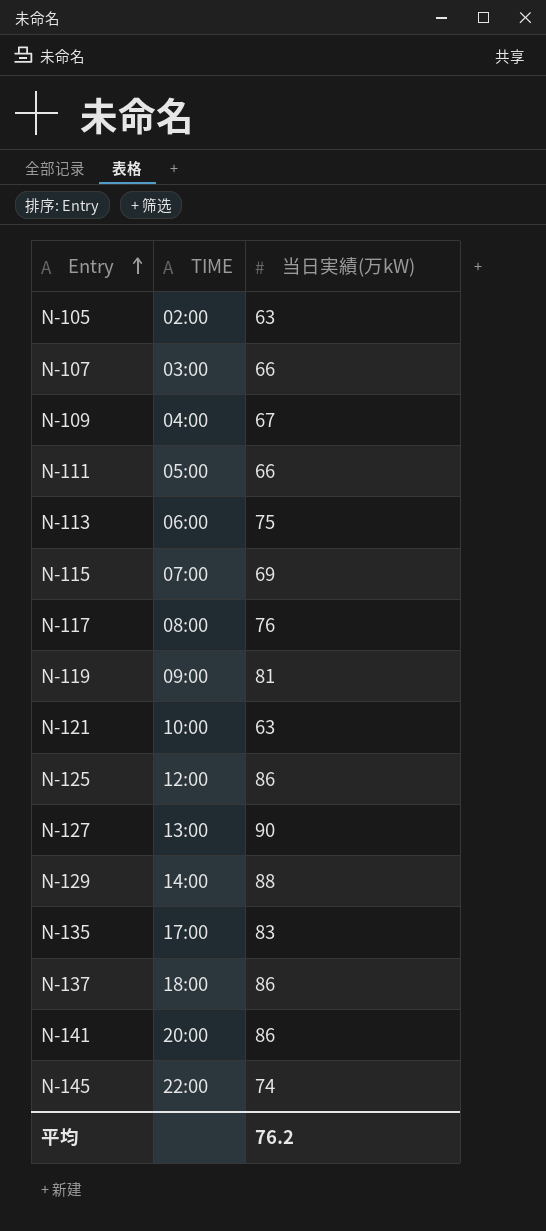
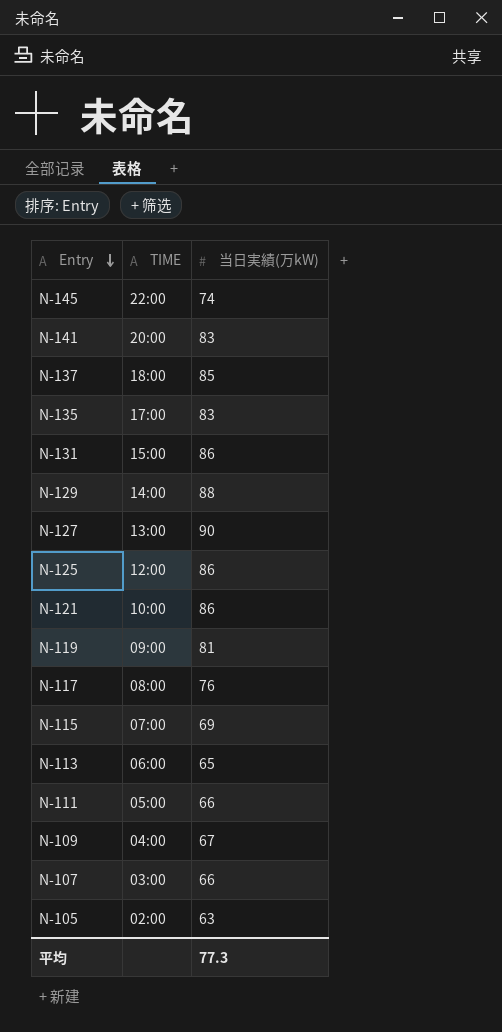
row order: Entry ascending -> Entry descending
N-141 | 当日実績(万kW): 86 -> 83
N-137 | 当日実績(万kW): 86 -> 85
row N-131: none -> 15:00 | 86
N-121 | 当日実績(万kW): 63 -> 86
N-113 | 当日実績(万kW): 75 -> 65
平均 | 当日実績(万kW): 76.2 -> 77.3

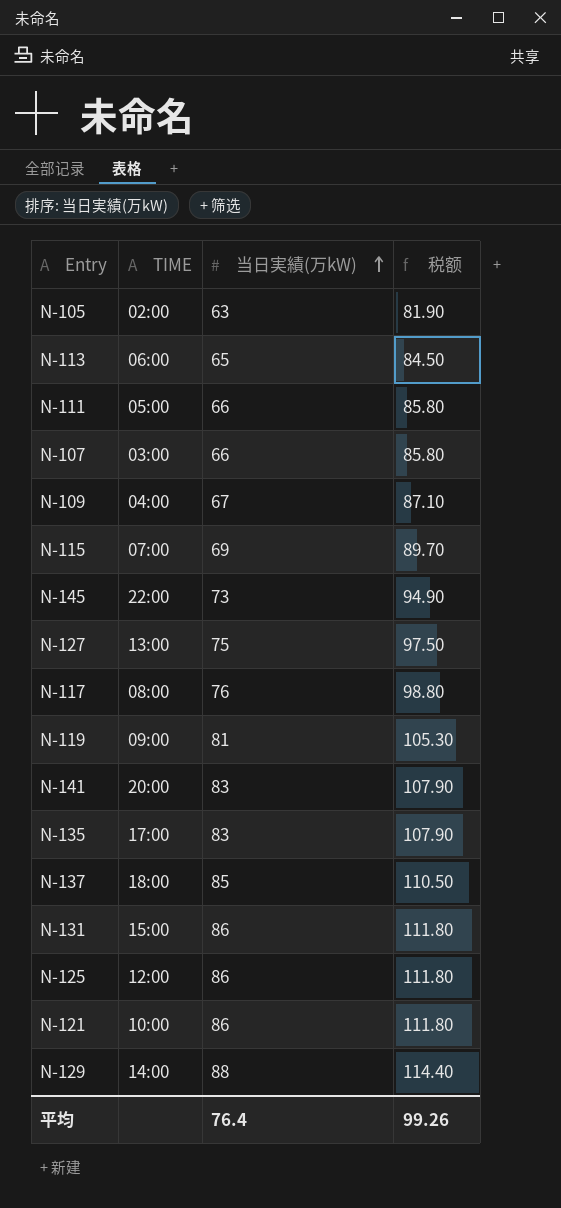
row order: Entry descending -> 当日実績(万kW) ascending
column 税额 | formula: none -> [当日実績(万kW)] * 1.3
N-145 | 当日実績(万kW): 74 -> 73
N-127 | 当日実績(万kW): 90 -> 75
平均 | 当日実績(万kW): 77.3 -> 76.4

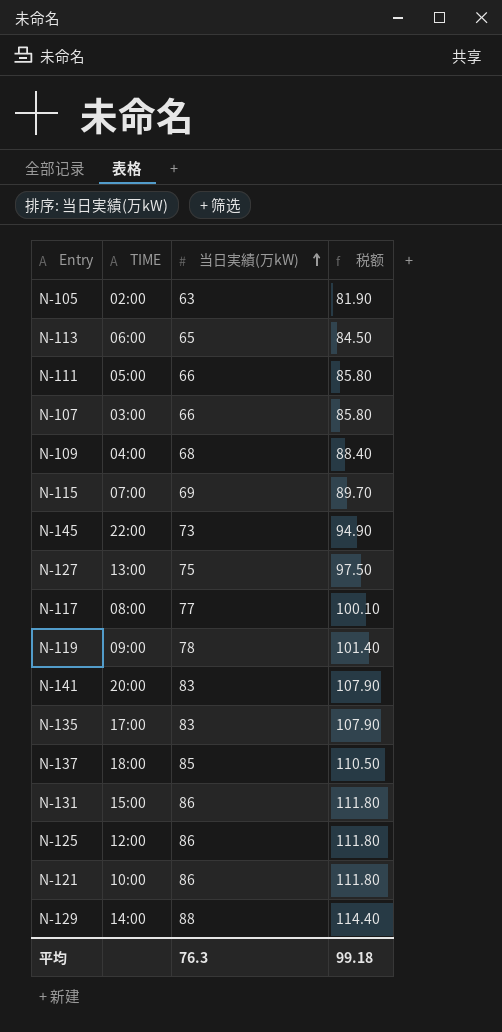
N-109 | 当日実績(万kW): 67 -> 68
N-109 | 税额: 87.10 -> 88.40
N-117 | 当日実績(万kW): 76 -> 77
N-117 | 税额: 98.80 -> 100.10
N-119 | 当日実績(万kW): 81 -> 78
N-119 | 税额: 105.30 -> 101.40
平均 | 当日実績(万kW): 76.4 -> 76.3
平均 | 税额: 99.26 -> 99.18

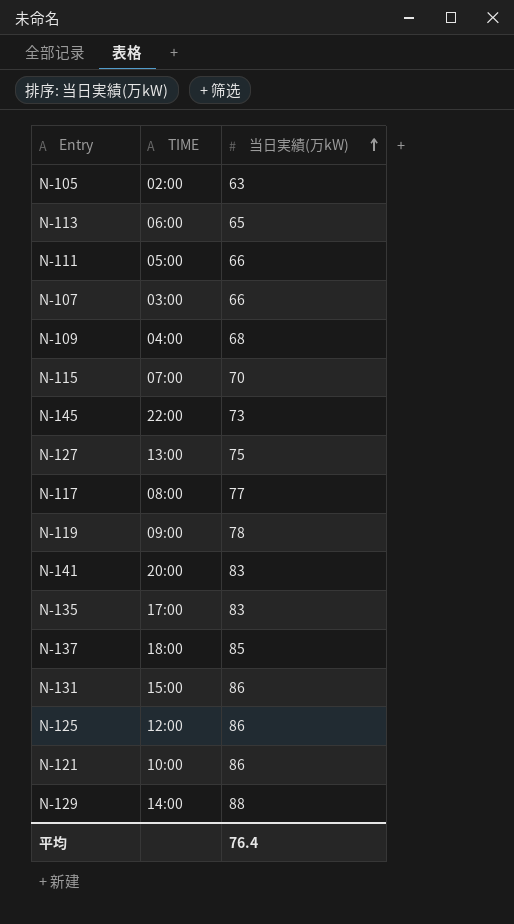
column 税额 | formula: [当日実績(万kW)] * 1.3 -> none
N-115 | 当日実績(万kW): 69 -> 70
平均 | 当日実績(万kW): 76.3 -> 76.4

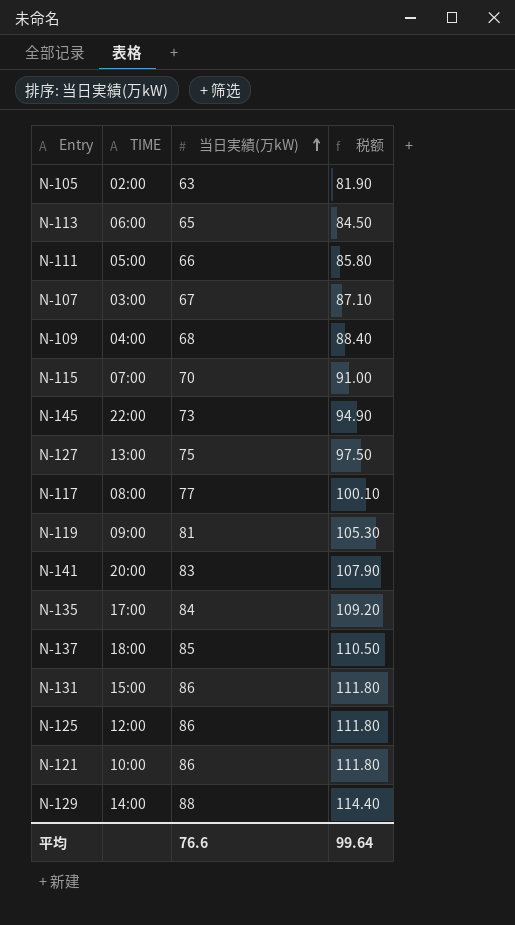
column 税额 | formula: none -> [当日実績(万kW)] * 1.3
N-107 | 当日実績(万kW): 66 -> 67
N-119 | 当日実績(万kW): 78 -> 81
N-135 | 当日実績(万kW): 83 -> 84
平均 | 当日実績(万kW): 76.4 -> 76.6

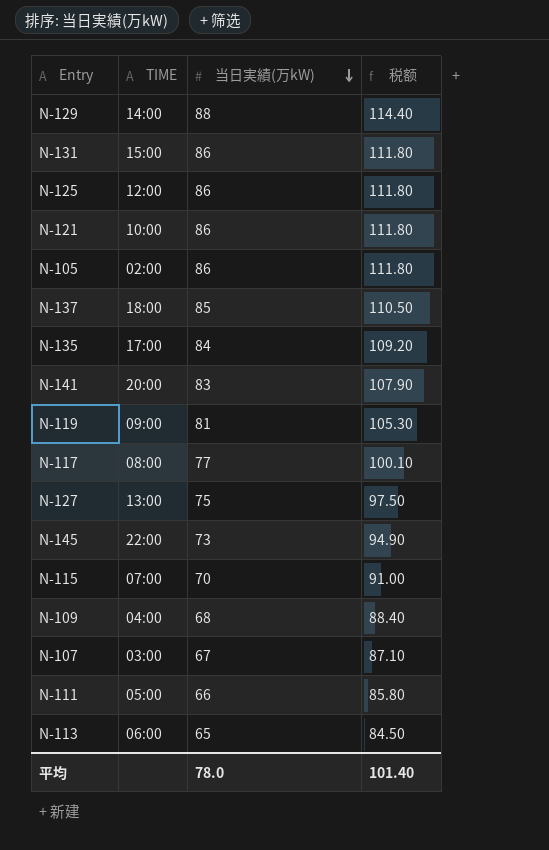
row order: 当日実績(万kW) ascending -> 当日実績(万kW) descending
N-105 | 当日実績(万kW): 63 -> 86
N-105 | 税额: 81.90 -> 111.80
平均 | 当日実績(万kW): 76.6 -> 78.0
平均 | 税额: 99.64 -> 101.40

